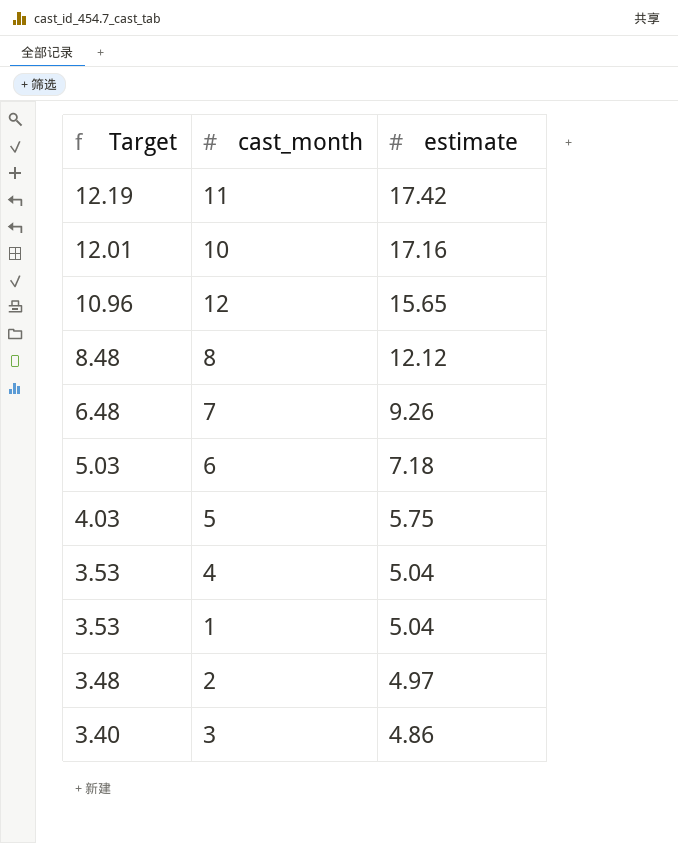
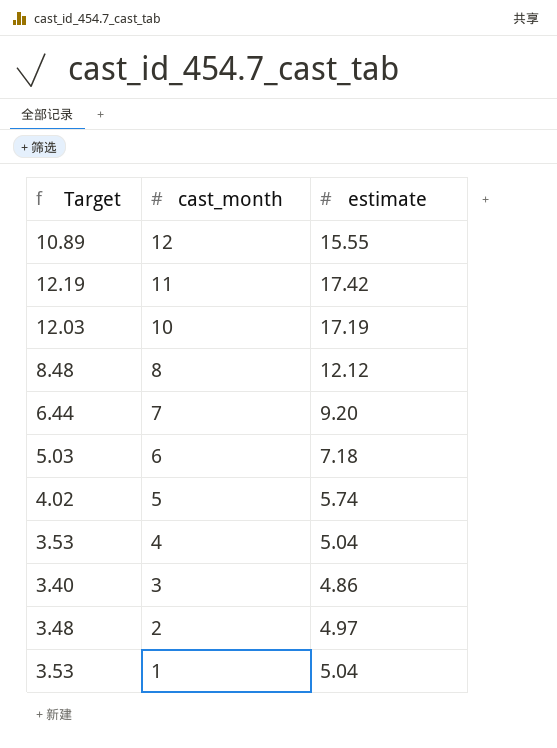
row order: Target descending -> cast_month descending
12 | Target: 10.96 -> 10.89
12 | estimate: 15.65 -> 15.55
10 | Target: 12.01 -> 12.03
10 | estimate: 17.16 -> 17.19
7 | Target: 6.48 -> 6.44
7 | estimate: 9.26 -> 9.20
5 | Target: 4.03 -> 4.02
5 | estimate: 5.75 -> 5.74

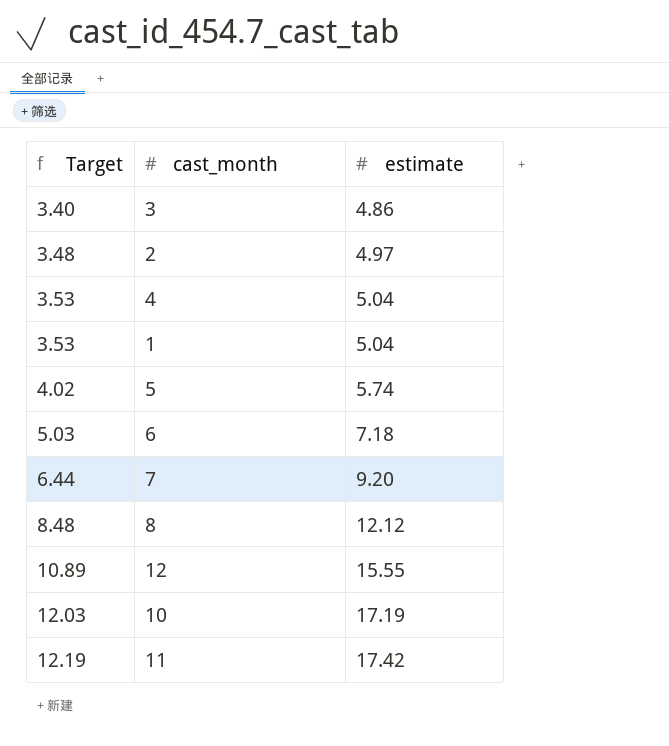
row order: cast_month descending -> Target ascending

